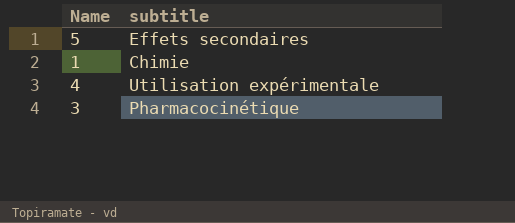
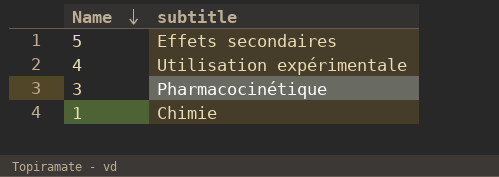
row order: none -> Name descending

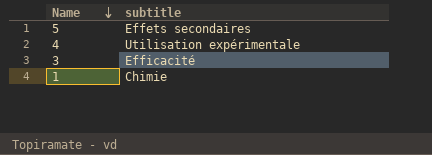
3 | subtitle: Pharmacocinétique -> Efficacité

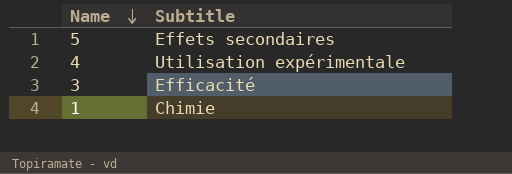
column name: subtitle -> Subtitle

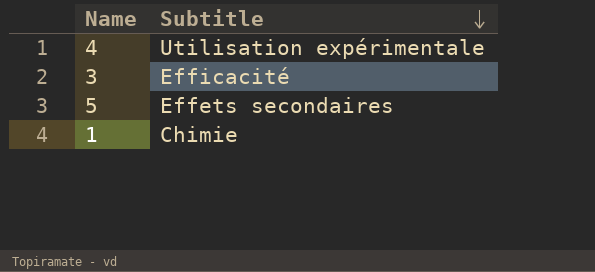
row order: Name descending -> Subtitle descending

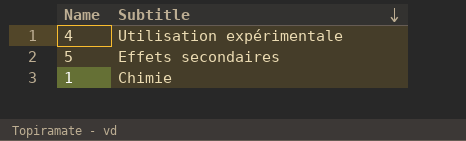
row 3: Efficacité -> none

